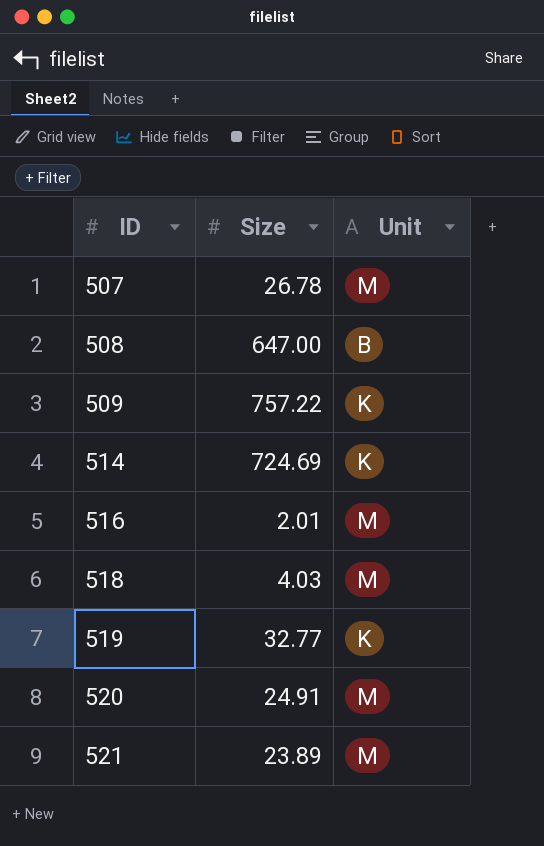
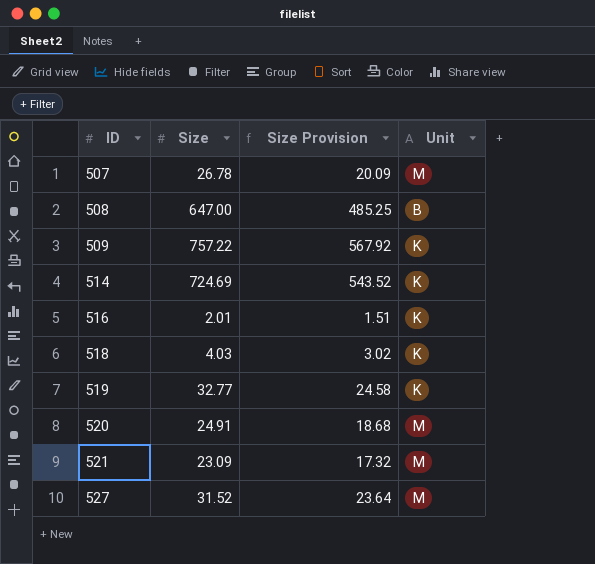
column Size Provision | formula: none -> [Size] * 0.75
516 | Unit: M -> K
518 | Unit: M -> K
521 | Size: 23.89 -> 23.09
row 527: none -> 31.52 | 23.64 | M

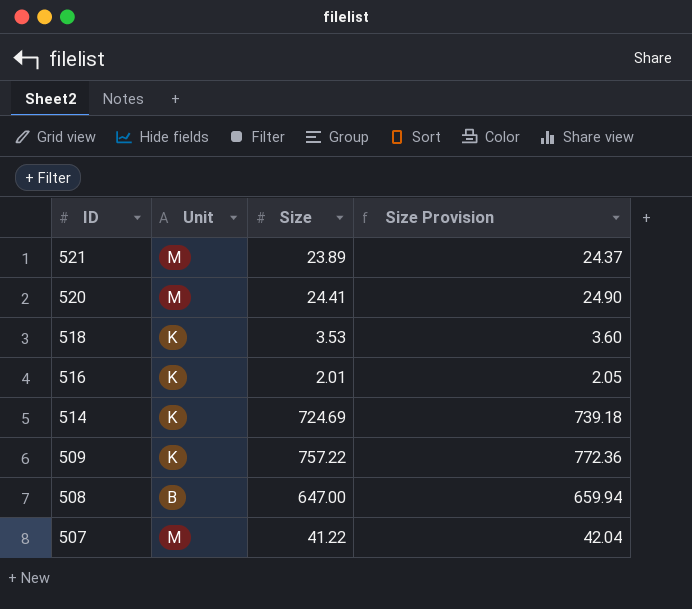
row order: ID ascending -> ID descending
column Unit | position: 4 -> 2
column Size Provision | formula: [Size] * 0.75 -> [Size] * 1.02
row 519: 32.77 | 24.58 | K -> none
row 527: 31.52 | 23.64 | M -> none
521 | Size: 23.09 -> 23.89
520 | Size: 24.91 -> 24.41
518 | Size: 4.03 -> 3.53
507 | Size: 26.78 -> 41.22

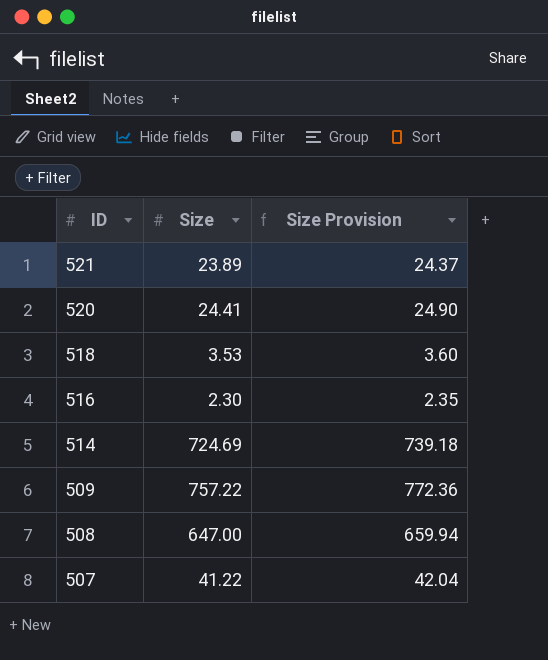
column Unit | position: 2 -> none
516 | Size: 2.01 -> 2.30
516 | Size Provision: 2.05 -> 2.35

